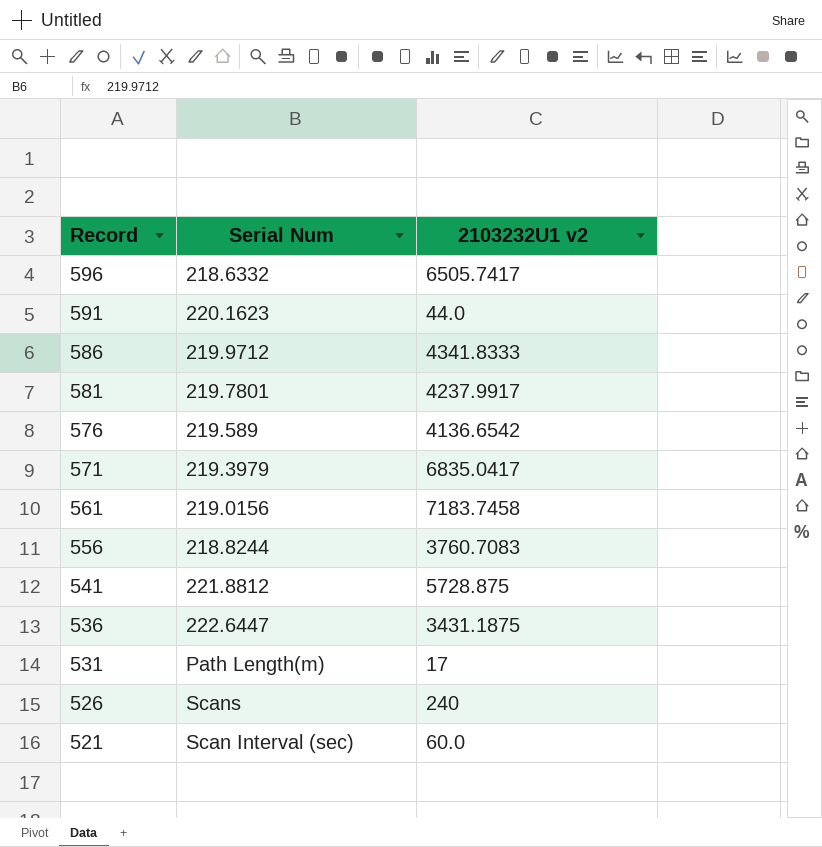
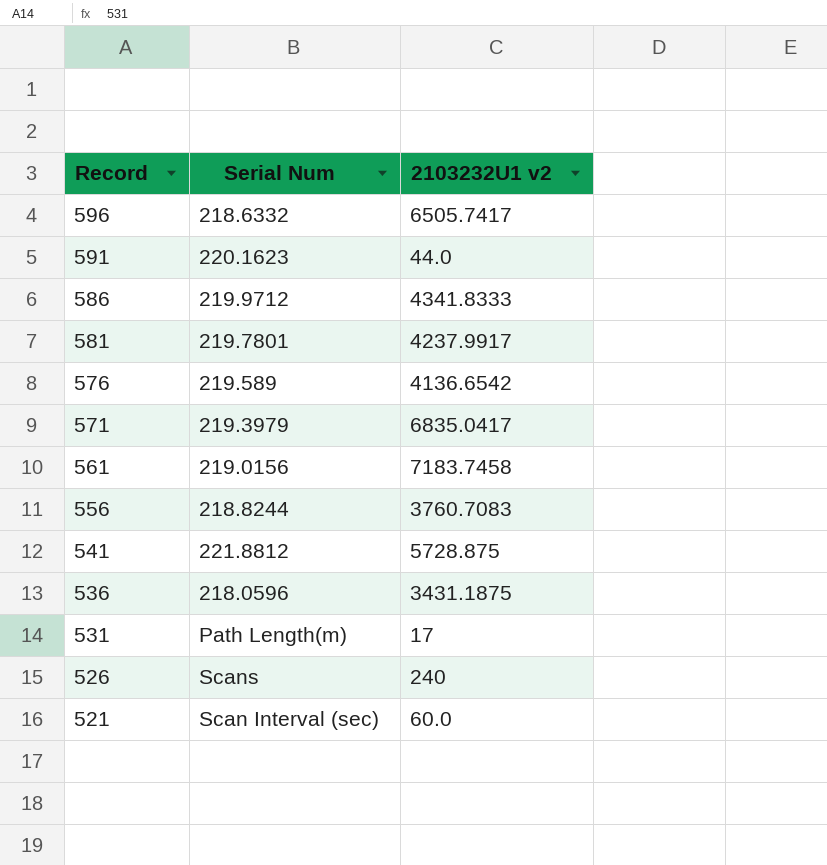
536 | Serial Num: 222.6447 -> 218.0596

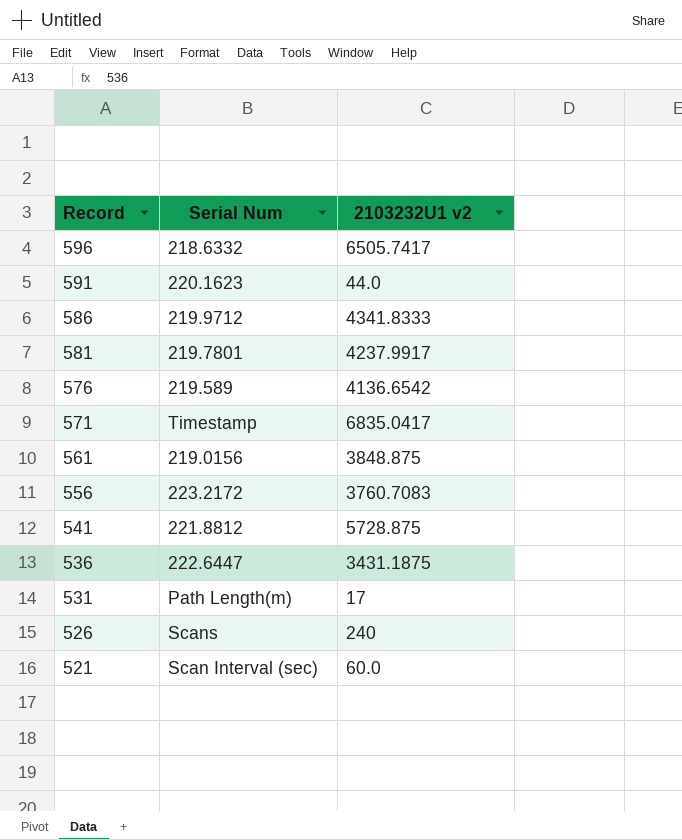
571 | Serial Num: 219.3979 -> Timestamp
561 | 2103232U1 v2: 7183.7458 -> 3848.875
556 | Serial Num: 218.8244 -> 223.2172
536 | Serial Num: 218.0596 -> 222.6447

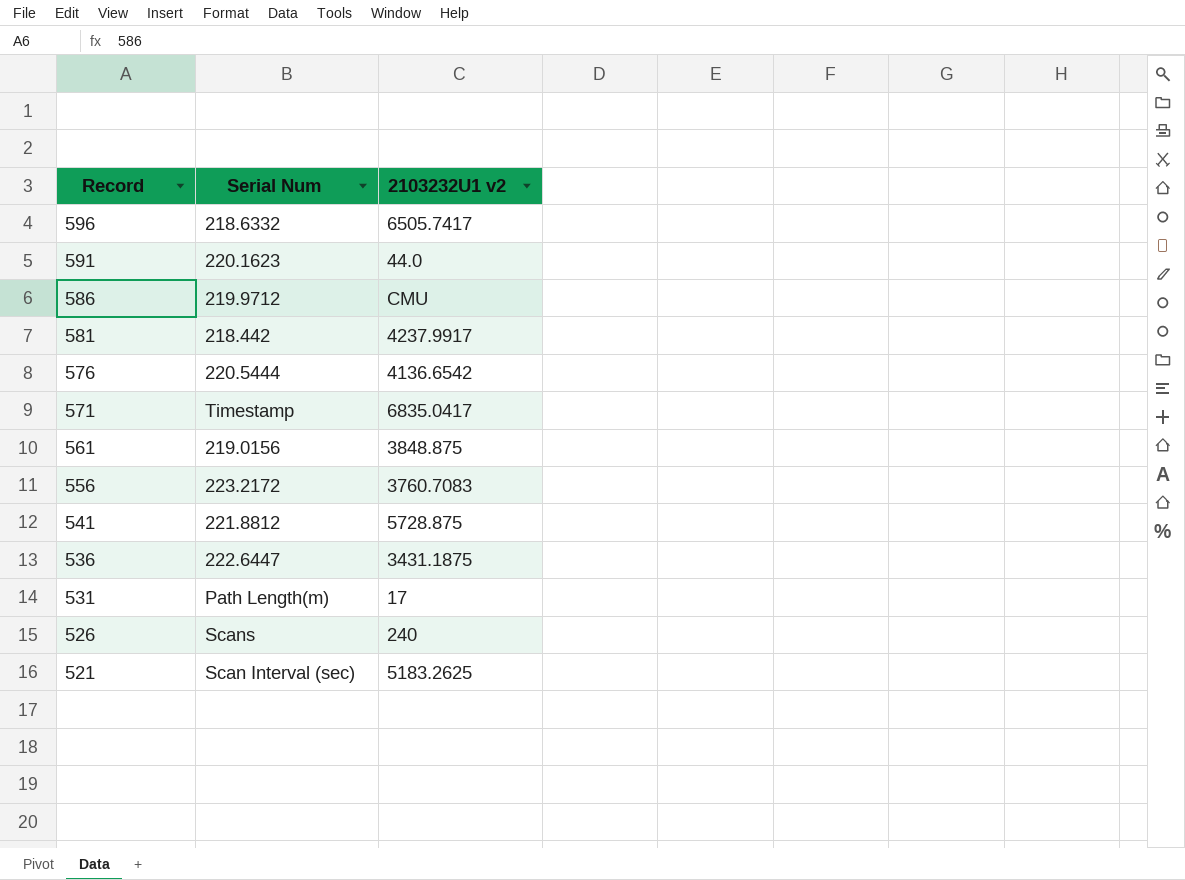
586 | 2103232U1 v2: 4341.8333 -> CMU
581 | Serial Num: 219.7801 -> 218.442
576 | Serial Num: 219.589 -> 220.5444
521 | 2103232U1 v2: 60.0 -> 5183.2625

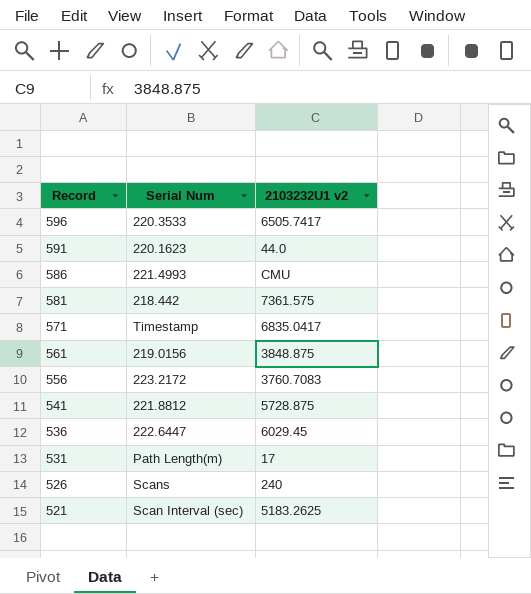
row 576: 220.5444 | 4136.6542 -> none
596 | Serial Num: 218.6332 -> 220.3533
586 | Serial Num: 219.9712 -> 221.4993
581 | 2103232U1 v2: 4237.9917 -> 7361.575
536 | 2103232U1 v2: 3431.1875 -> 6029.45

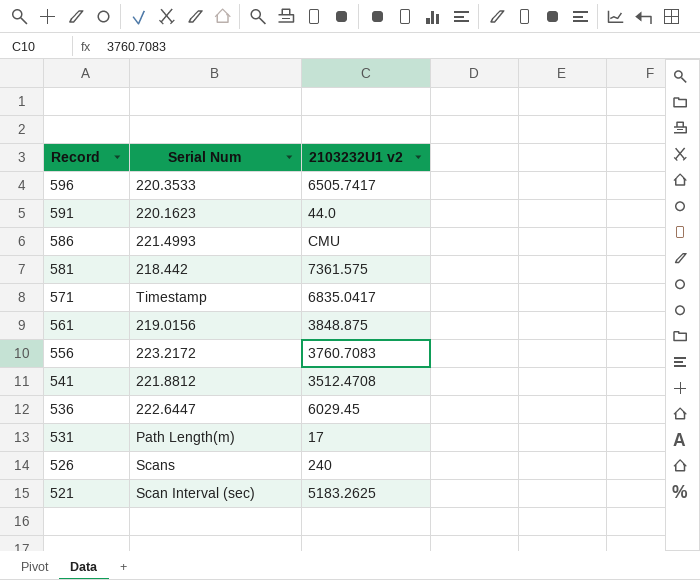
541 | 2103232U1 v2: 5728.875 -> 3512.4708

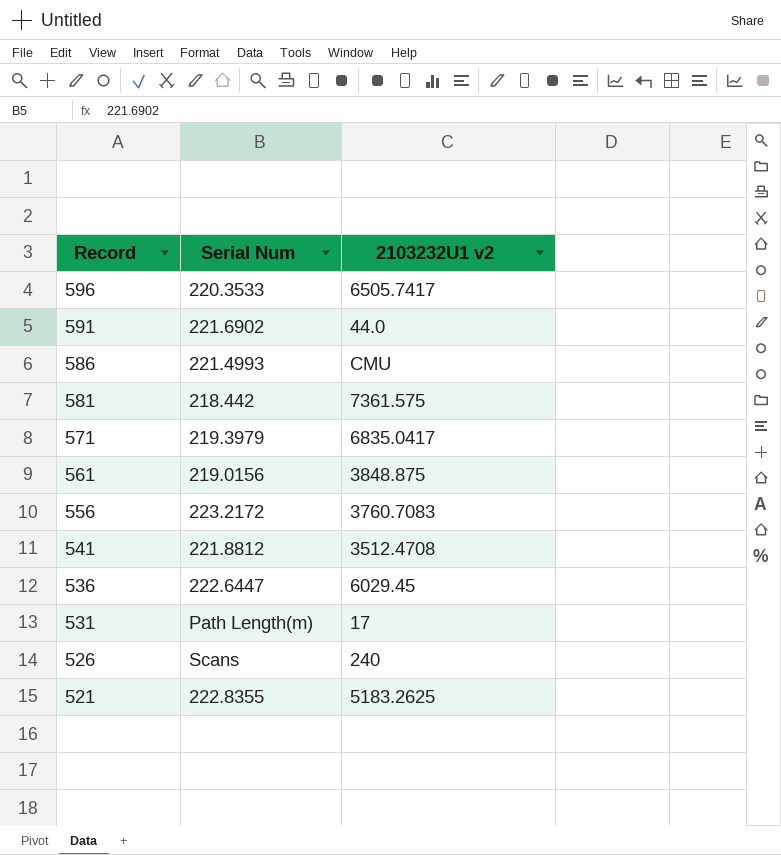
591 | Serial Num: 220.1623 -> 221.6902
571 | Serial Num: Timestamp -> 219.3979
521 | Serial Num: Scan Interval (sec) -> 222.8355

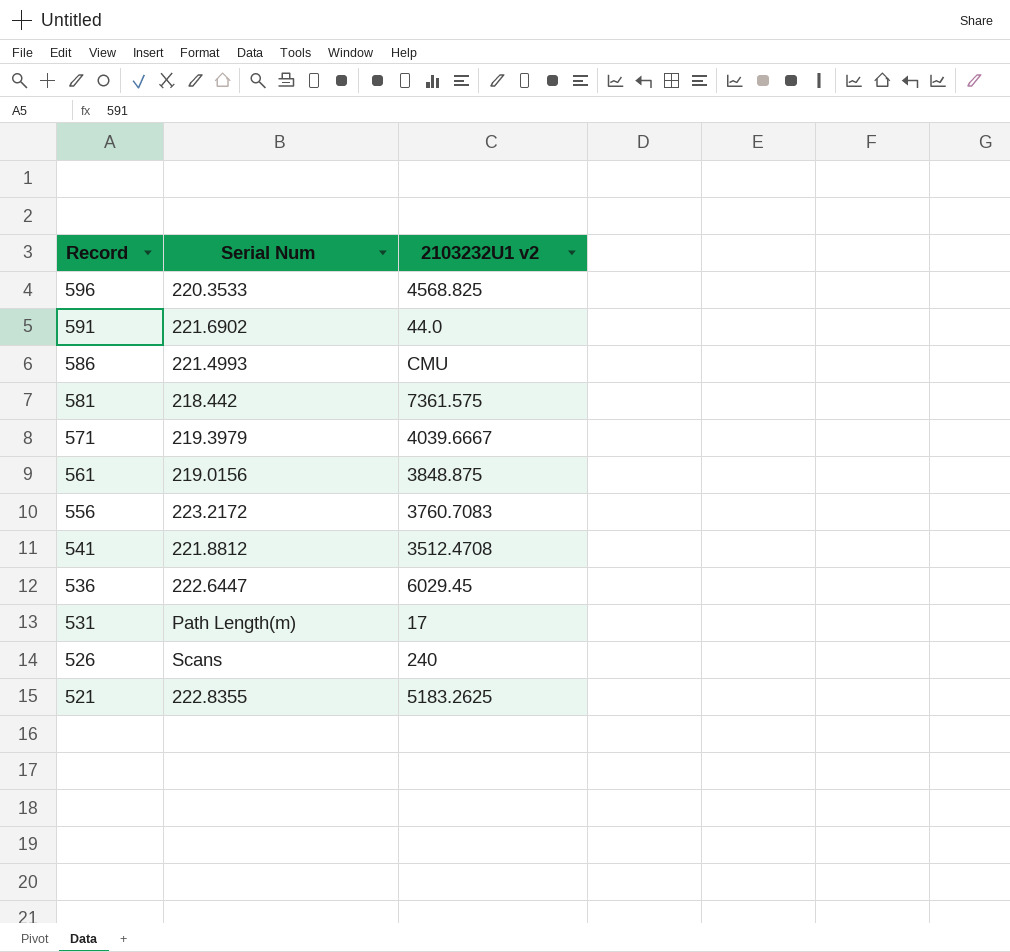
596 | 2103232U1 v2: 6505.7417 -> 4568.825
571 | 2103232U1 v2: 6835.0417 -> 4039.6667

